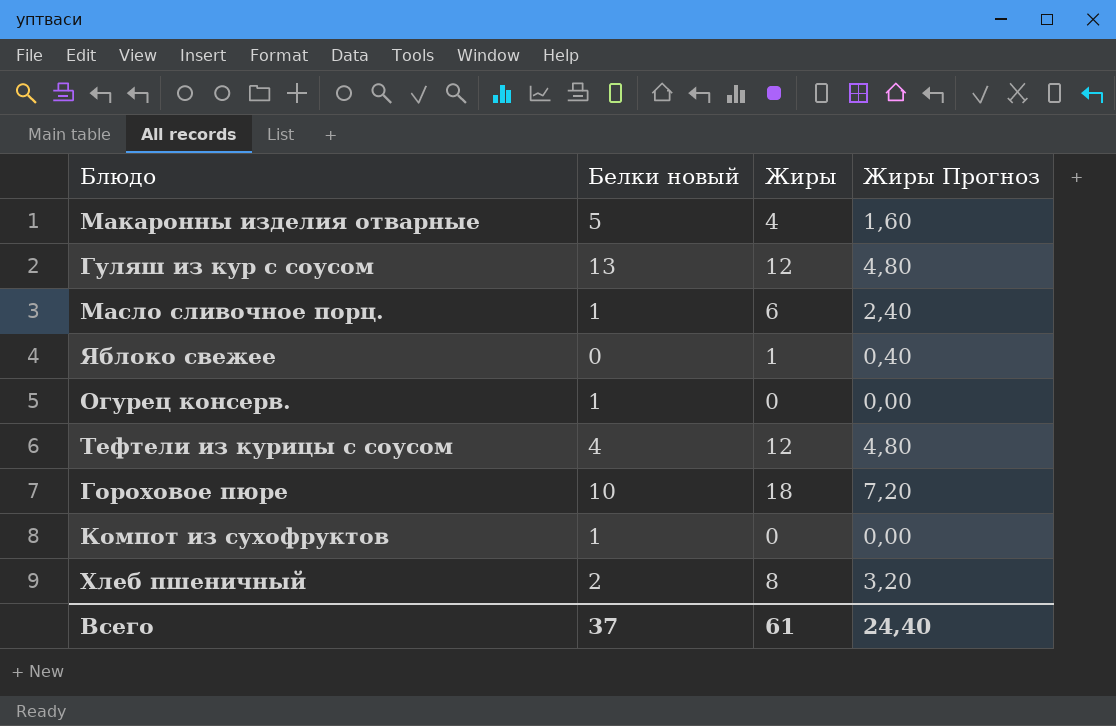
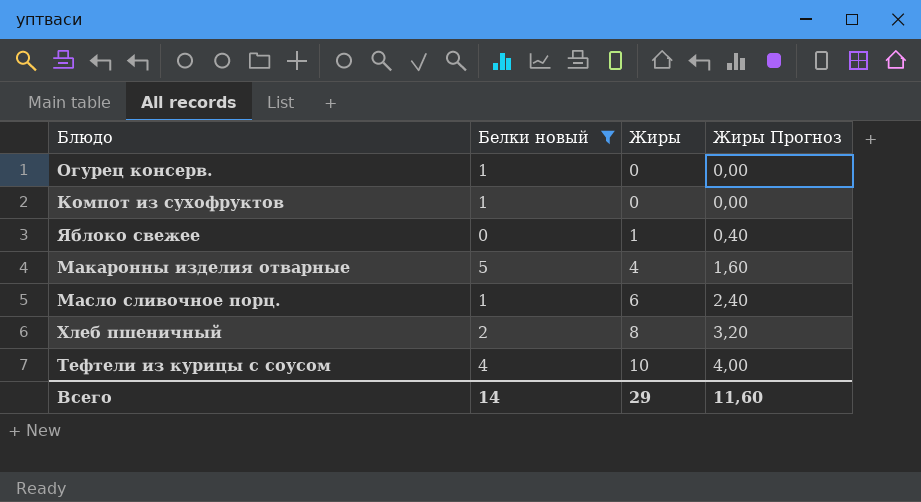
filter: none -> Белки новый <= 5
row order: none -> Жиры ascending
Тефтели из курицы с соусом | Жиры: 12 -> 10
Тефтели из курицы с соусом | Жиры Прогноз: 4,80 -> 4,00
Всего | Белки новый: 37 -> 14
Всего | Жиры: 61 -> 29
Всего | Жиры Прогноз: 24,40 -> 11,60

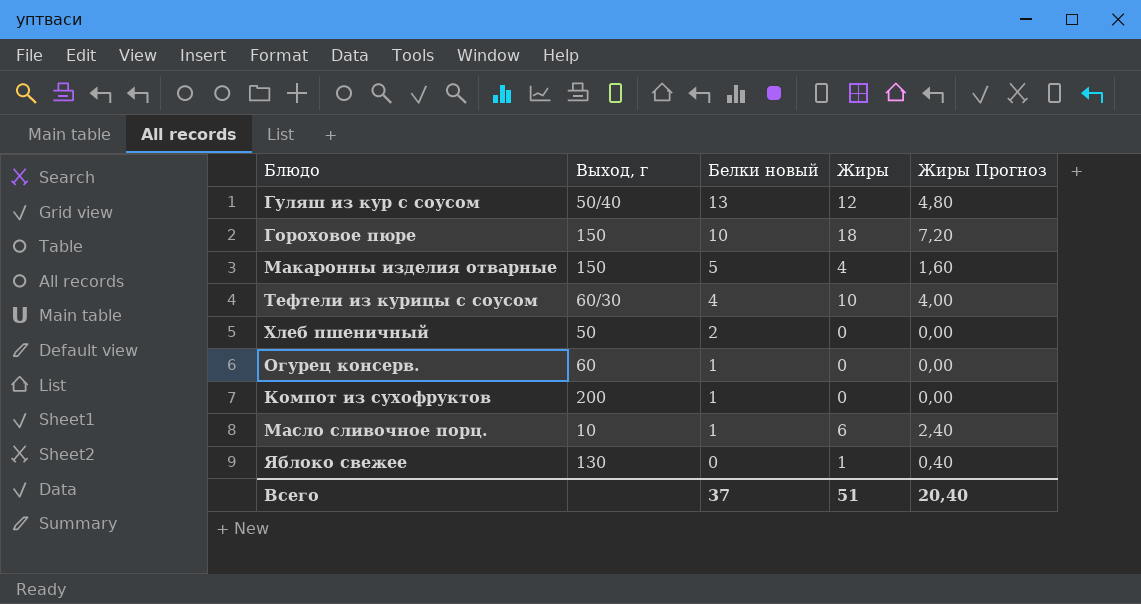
filter: Белки новый <= 5 -> none
row order: Жиры ascending -> Белки новый descending
column Выход, г | position: none -> 2
Хлеб пшеничный | Жиры: 8 -> 0
Хлеб пшеничный | Жиры Прогноз: 3,20 -> 0,00
Всего | Белки новый: 14 -> 37
Всего | Жиры: 29 -> 51
Всего | Жиры Прогноз: 11,60 -> 20,40

